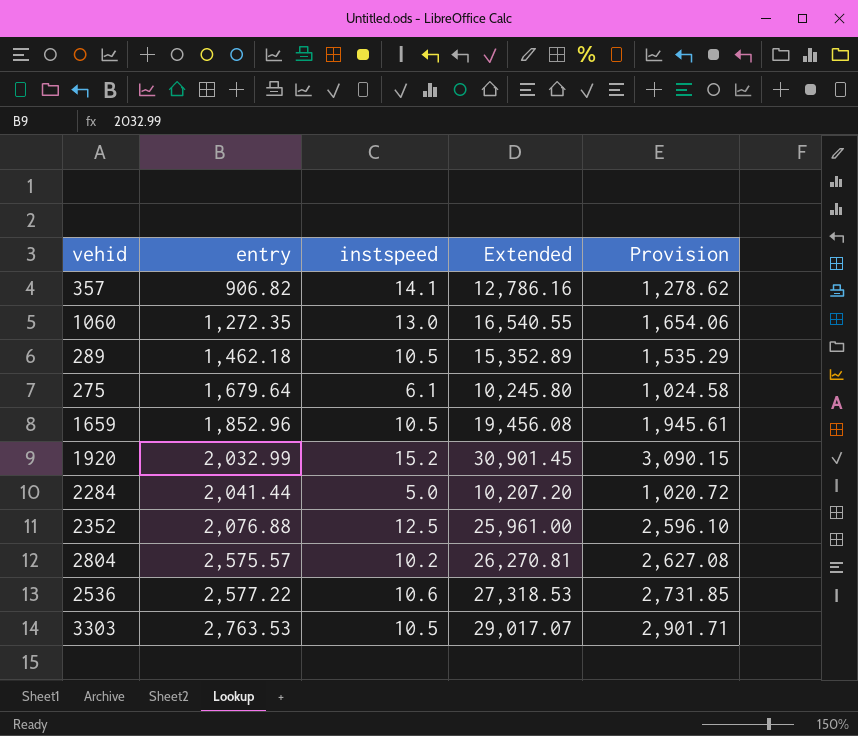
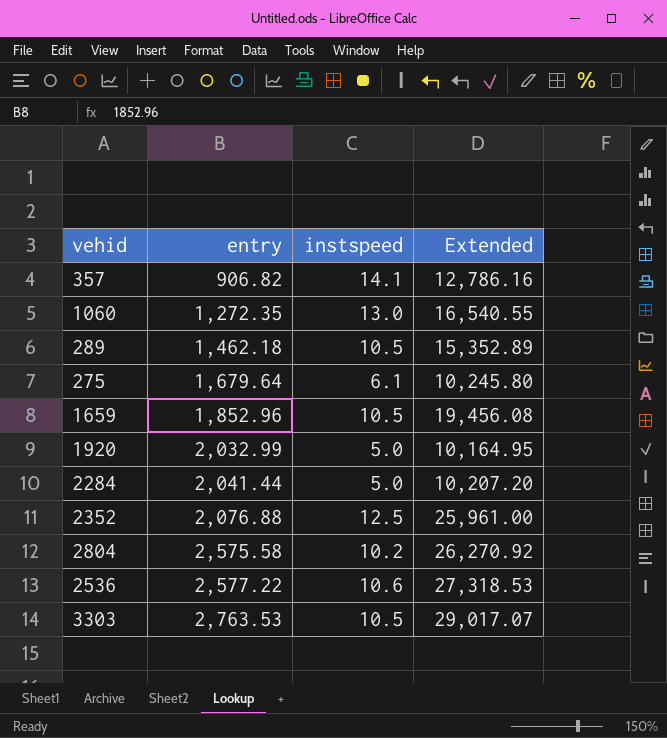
column Provision | formula: [Extended] * 0.1 -> none
1920 | instspeed: 15.2 -> 5.0
1920 | Extended: 30,901.45 -> 10,164.95
2804 | entry: 2,575.57 -> 2,575.58
2804 | Extended: 26,270.81 -> 26,270.92

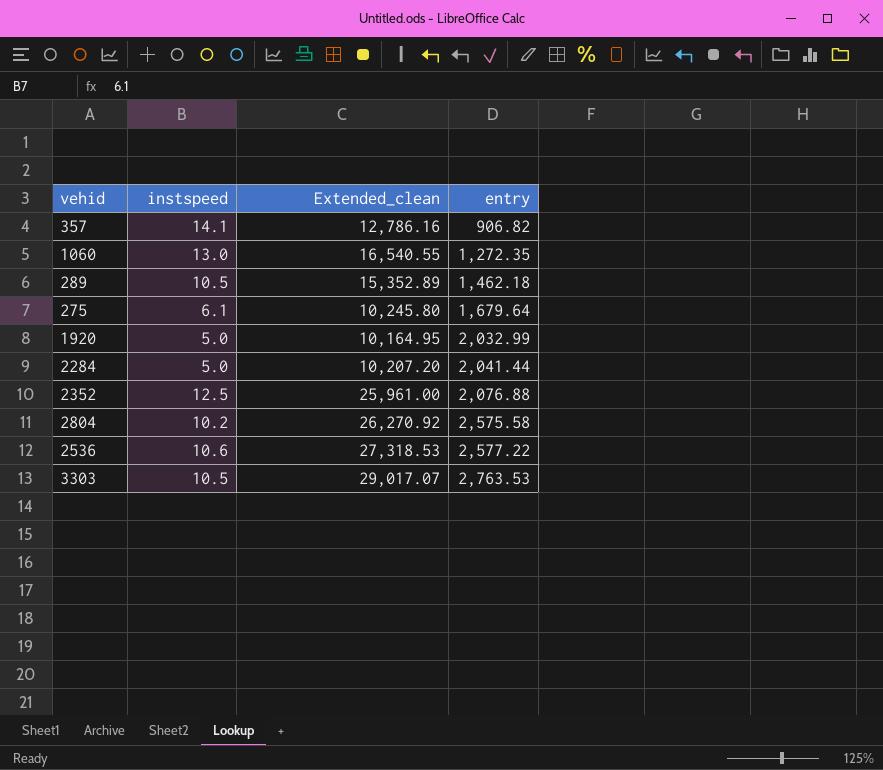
column name: Extended -> Extended_clean
column entry | position: 2 -> 4
row 1659: 1,852.96 | 10.5 | 19,456.08 -> none

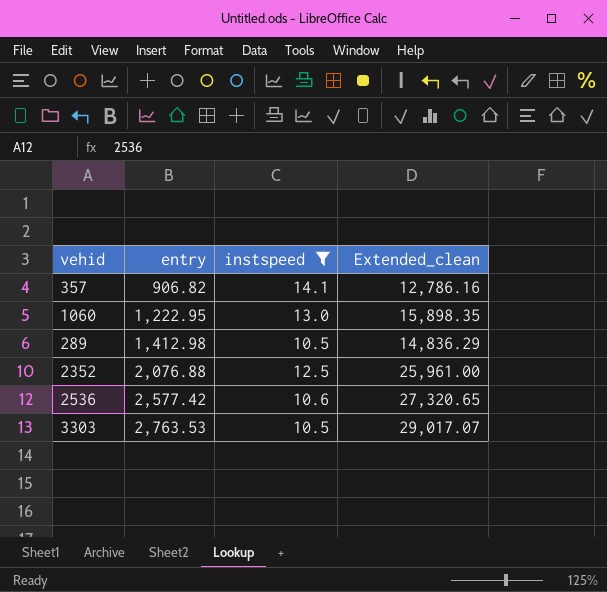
filter: none -> instspeed >= 10.5
column entry | position: 4 -> 2
1060 | entry: 1,272.35 -> 1,222.95
1060 | Extended_clean: 16,540.55 -> 15,898.35
289 | entry: 1,462.18 -> 1,412.98
289 | Extended_clean: 15,352.89 -> 14,836.29
2536 | entry: 2,577.22 -> 2,577.42
2536 | Extended_clean: 27,318.53 -> 27,320.65

